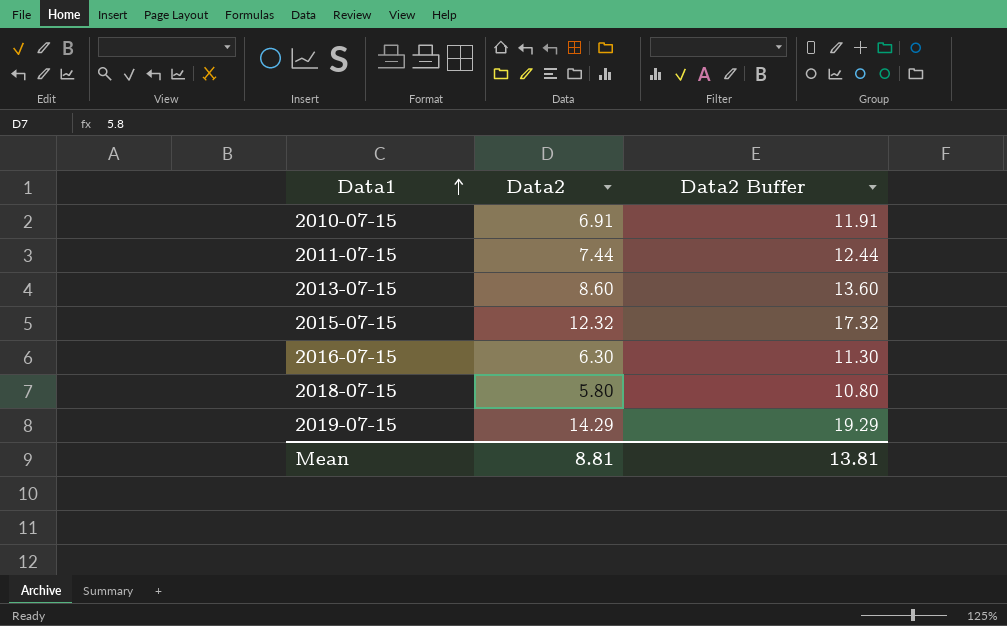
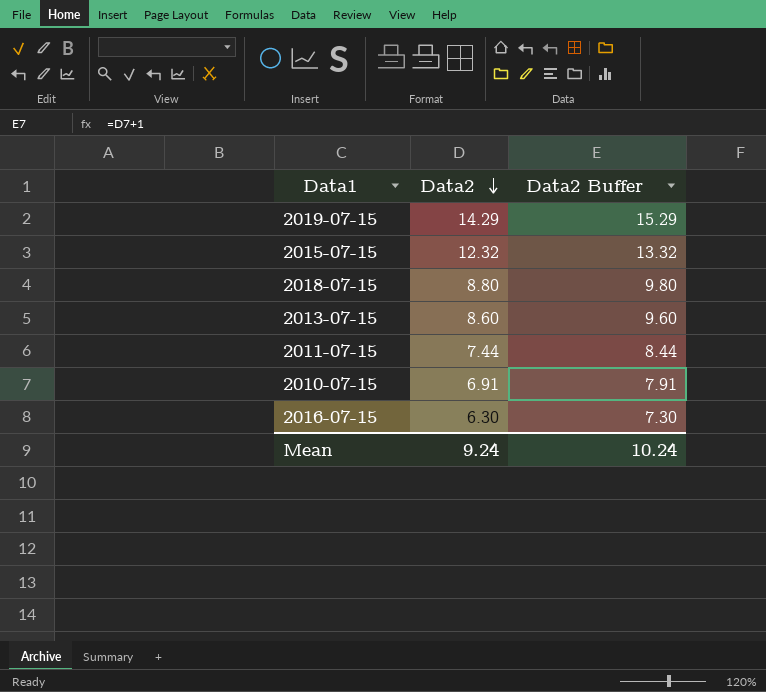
row order: Data1 ascending -> Data2 descending
column Data2 Buffer | formula: [Data2] + 5 -> [Data2] + 1
2018-07-15 | Data2: 5.80 -> 8.80
Mean | Data2: 8.81 -> 9.24
Mean | Data2 Buffer: 13.81 -> 10.24

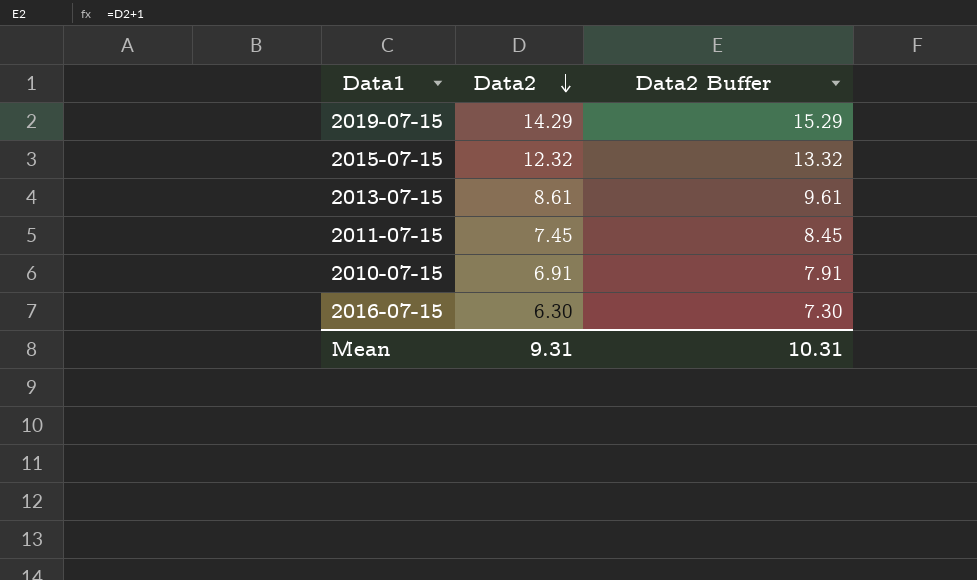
row 2018-07-15: 8.80 | 9.80 -> none
2013-07-15 | Data2: 8.60 -> 8.61
2013-07-15 | Data2 Buffer: 9.60 -> 9.61
2011-07-15 | Data2: 7.44 -> 7.45
2011-07-15 | Data2 Buffer: 8.44 -> 8.45
Mean | Data2: 9.24 -> 9.31
Mean | Data2 Buffer: 10.24 -> 10.31

